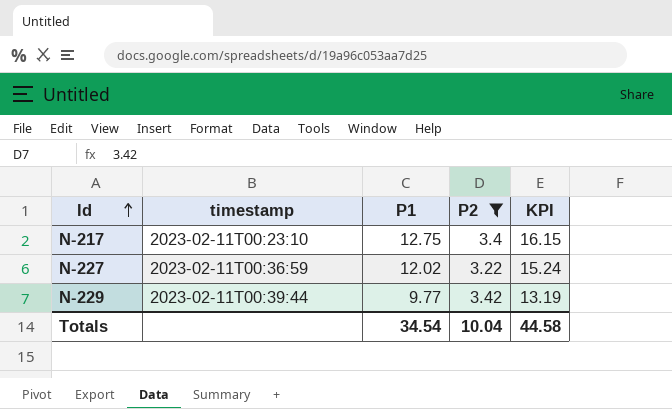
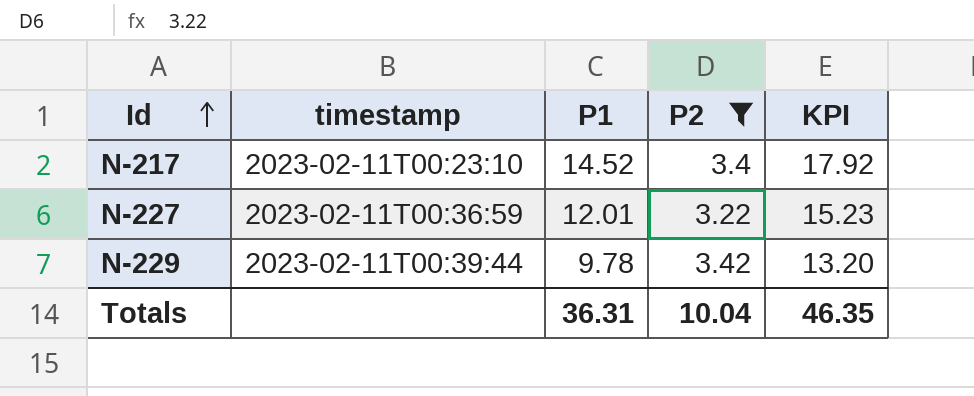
N-217 | P1: 12.75 -> 14.52
N-217 | KPI: 16.15 -> 17.92
N-227 | P1: 12.02 -> 12.01
N-227 | KPI: 15.24 -> 15.23
N-229 | P1: 9.77 -> 9.78
N-229 | KPI: 13.19 -> 13.20
Totals | P1: 34.54 -> 36.31
Totals | KPI: 44.58 -> 46.35

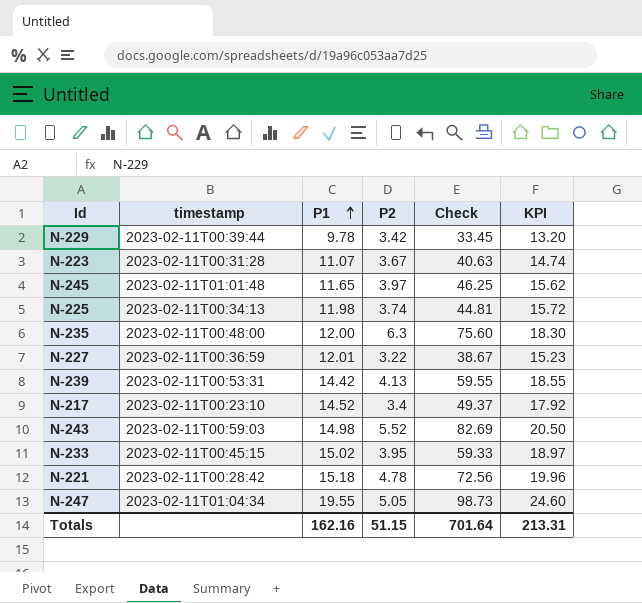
filter: P2 <= 3.42 -> none
row order: Id ascending -> P1 ascending
column Check | formula: none -> [P1] * [P2]
Totals | P1: 36.31 -> 162.16
Totals | P2: 10.04 -> 51.15
Totals | KPI: 46.35 -> 213.31

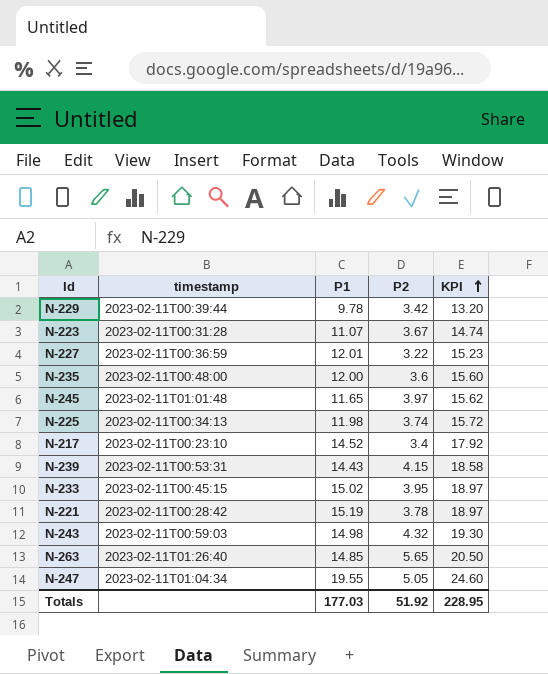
row order: P1 ascending -> KPI ascending
column Check | formula: [P1] * [P2] -> none
N-235 | P2: 6.3 -> 3.6
N-235 | KPI: 18.30 -> 15.60
N-239 | P1: 14.42 -> 14.43
N-239 | P2: 4.13 -> 4.15
N-239 | KPI: 18.55 -> 18.58
N-221 | P1: 15.18 -> 15.19
N-221 | P2: 4.78 -> 3.78
N-221 | KPI: 19.96 -> 18.97
N-243 | P2: 5.52 -> 4.32
N-243 | KPI: 20.50 -> 19.30
row N-263: none -> 2023-02-11T01:26:40 | 14.85 | 5.65 | 20.50
Totals | P1: 162.16 -> 177.03
Totals | P2: 51.15 -> 51.92
Totals | KPI: 213.31 -> 228.95

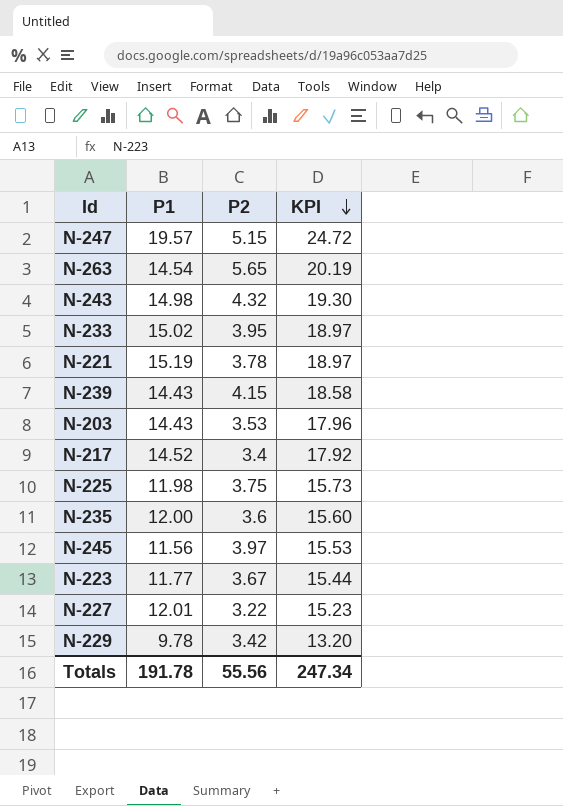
row order: KPI ascending -> KPI descending
column timestamp | position: 2 -> none
N-247 | P1: 19.55 -> 19.57
N-247 | P2: 5.05 -> 5.15
N-247 | KPI: 24.60 -> 24.72
N-263 | P1: 14.85 -> 14.54
N-263 | KPI: 20.50 -> 20.19
row N-203: none -> 14.43 | 3.53 | 17.96
N-225 | P2: 3.74 -> 3.75
N-225 | KPI: 15.72 -> 15.73
N-245 | P1: 11.65 -> 11.56
N-245 | KPI: 15.62 -> 15.53
N-223 | P1: 11.07 -> 11.77
N-223 | KPI: 14.74 -> 15.44
Totals | P1: 177.03 -> 191.78
Totals | P2: 51.92 -> 55.56
Totals | KPI: 228.95 -> 247.34

